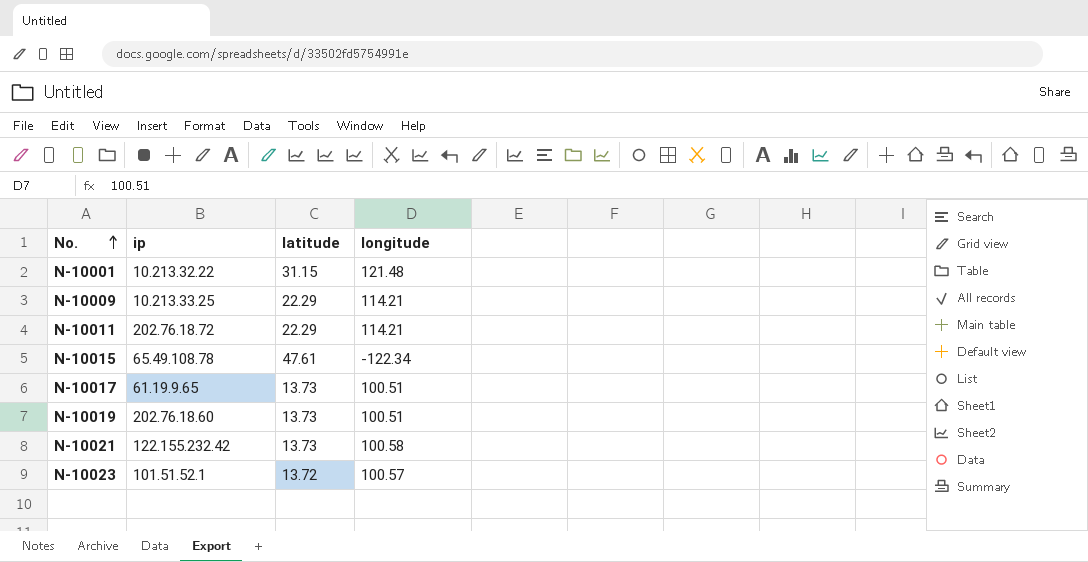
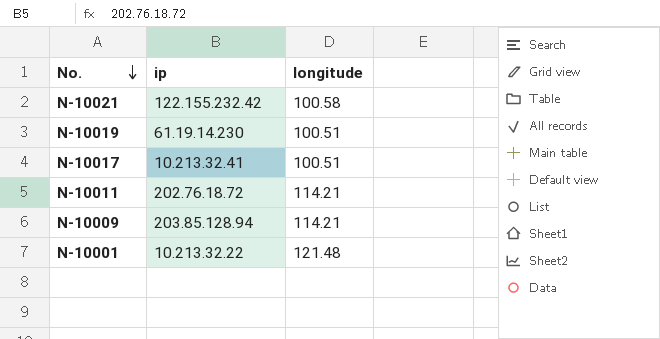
row order: No. ascending -> No. descending
column latitude | position: 3 -> none
row N-10015: 65.49.108.78 | 47.61 | -122.34 -> none
row N-10023: 101.51.52.1 | 13.72 | 100.57 -> none
N-10019 | ip: 202.76.18.60 -> 61.19.14.230
N-10017 | ip: 61.19.9.65 -> 10.213.32.41
N-10009 | ip: 10.213.33.25 -> 203.85.128.94

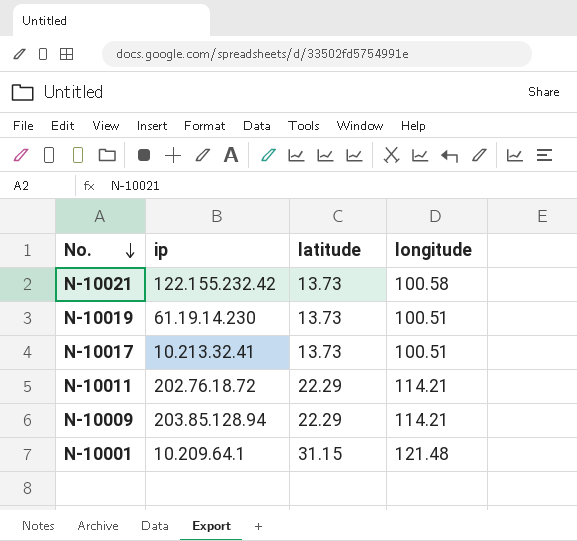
column latitude | position: none -> 3
N-10001 | ip: 10.213.32.22 -> 10.209.64.1

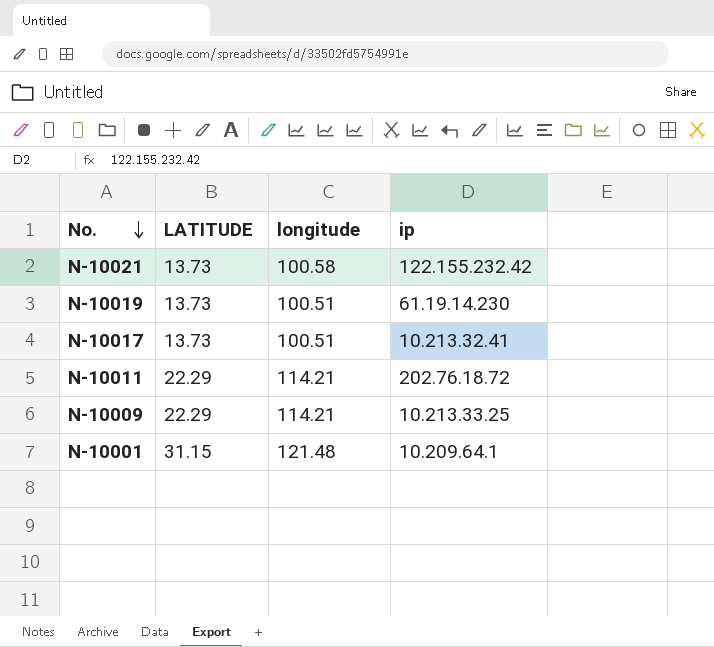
column name: latitude -> LATITUDE
column ip | position: 2 -> 4
N-10009 | ip: 203.85.128.94 -> 10.213.33.25

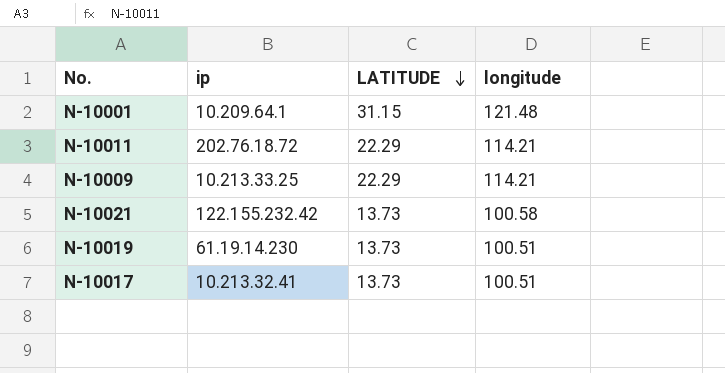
row order: No. descending -> LATITUDE descending
column ip | position: 4 -> 2

